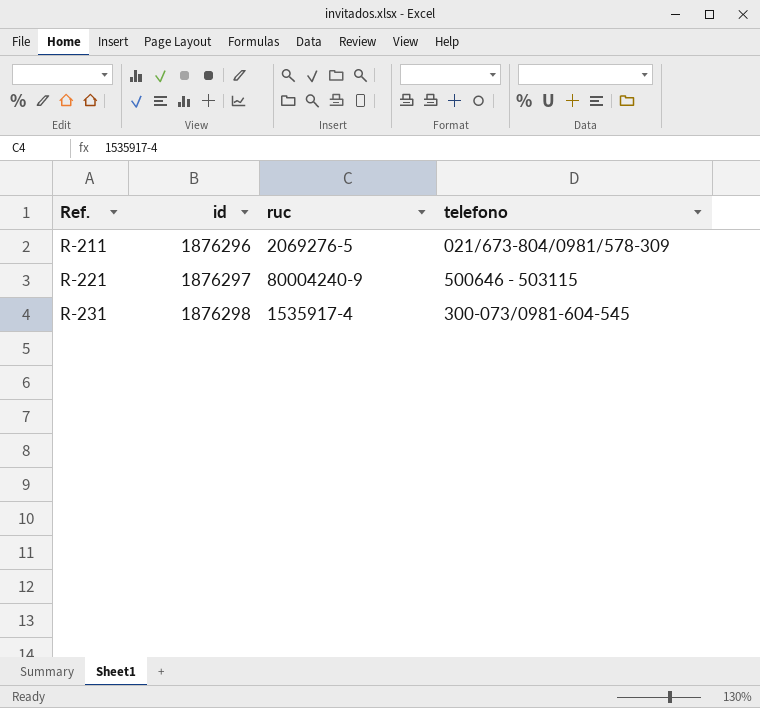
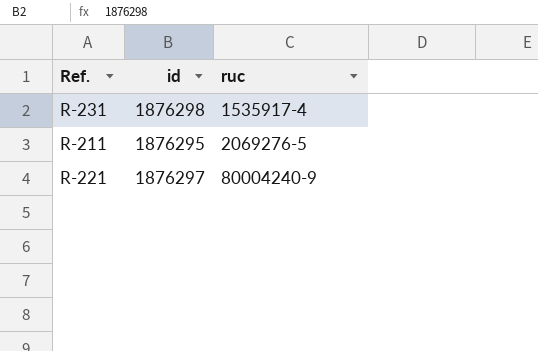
row order: Ref. ascending -> ruc ascending
column telefono | position: 4 -> none
R-211 | id: 1876296 -> 1876295

